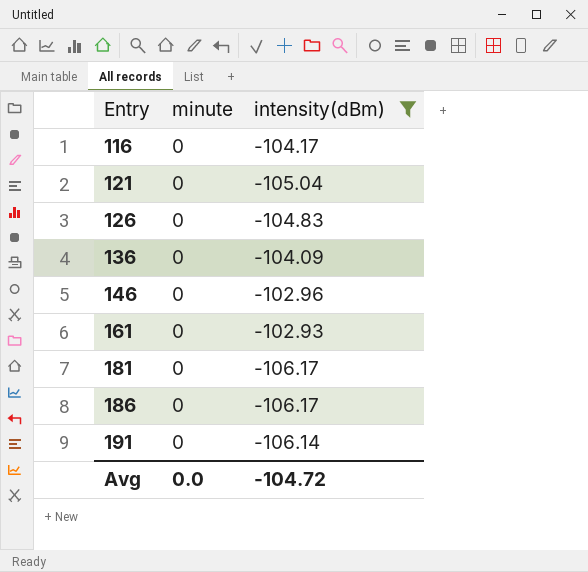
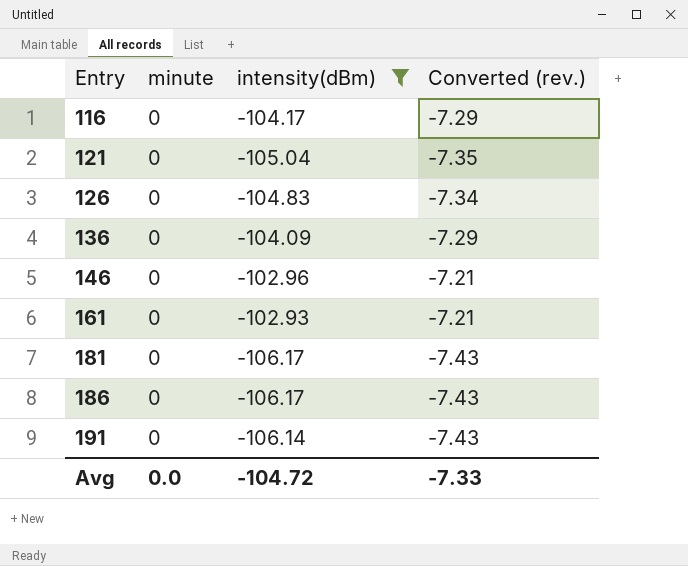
column Converted (rev.) | formula: none -> [intensity(dBm)] * 0.07

